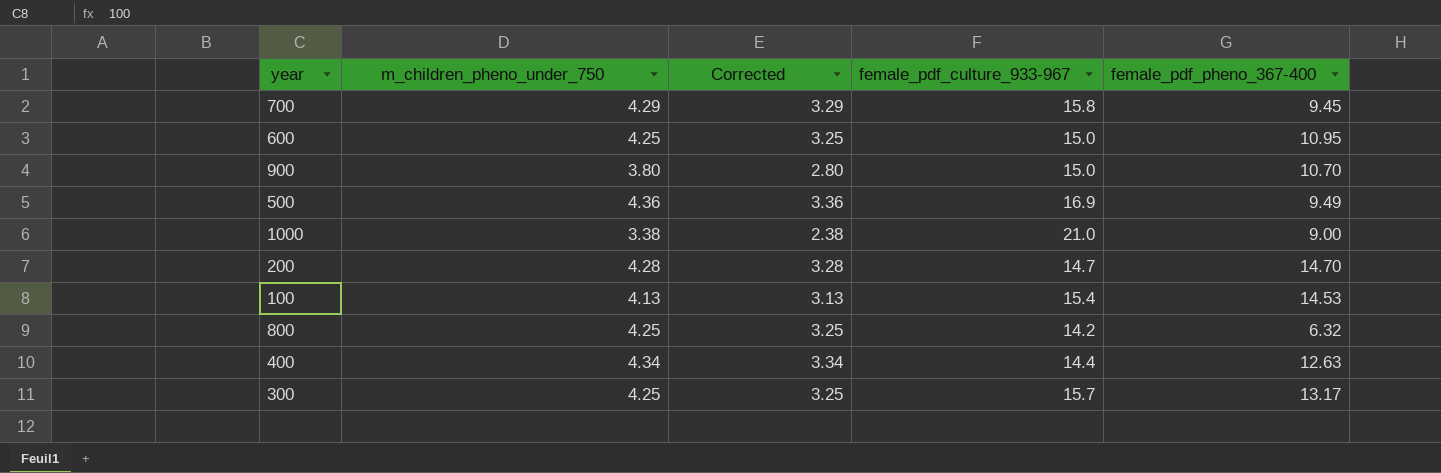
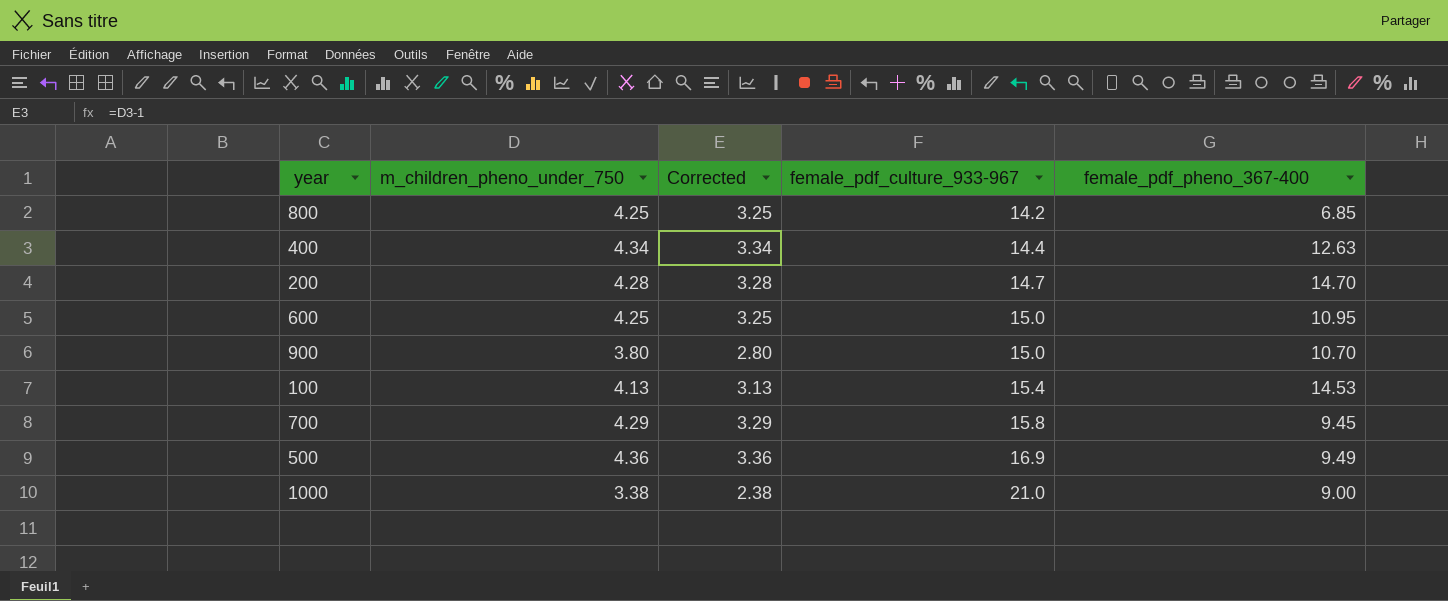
row order: none -> female_pdf_culture_933-967 ascending
row 300: 4.25 | 3.25 | 15.7 | 13.17 -> none
800 | female_pdf_pheno_367-400: 6.32 -> 6.85

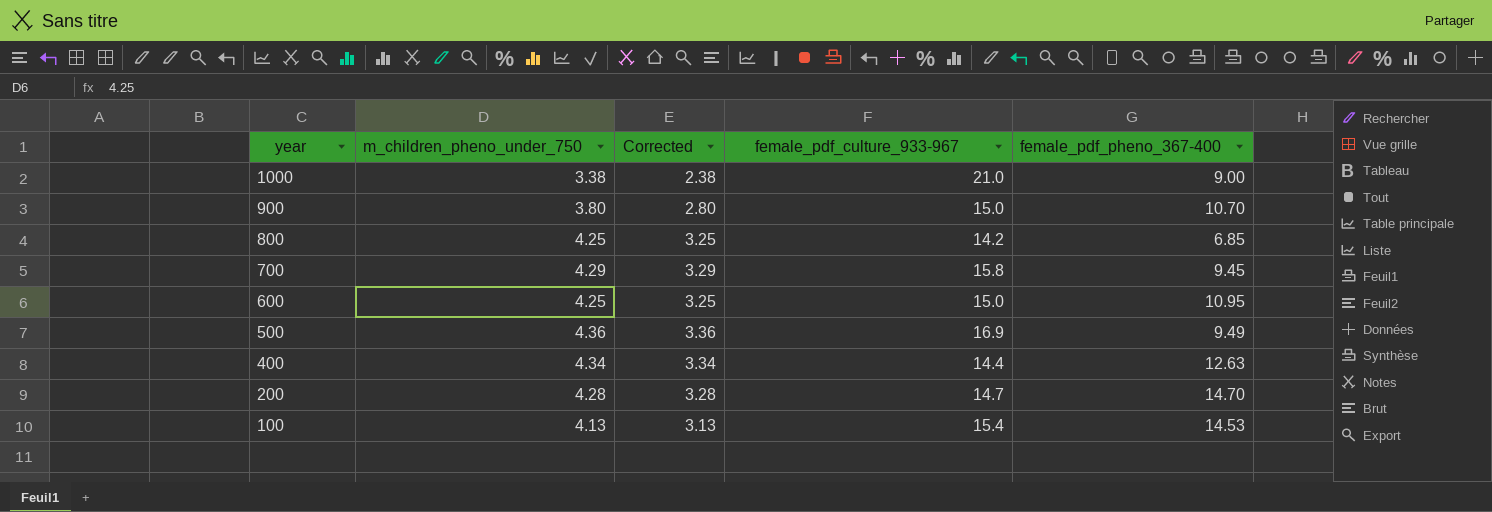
row order: female_pdf_culture_933-967 ascending -> year descending

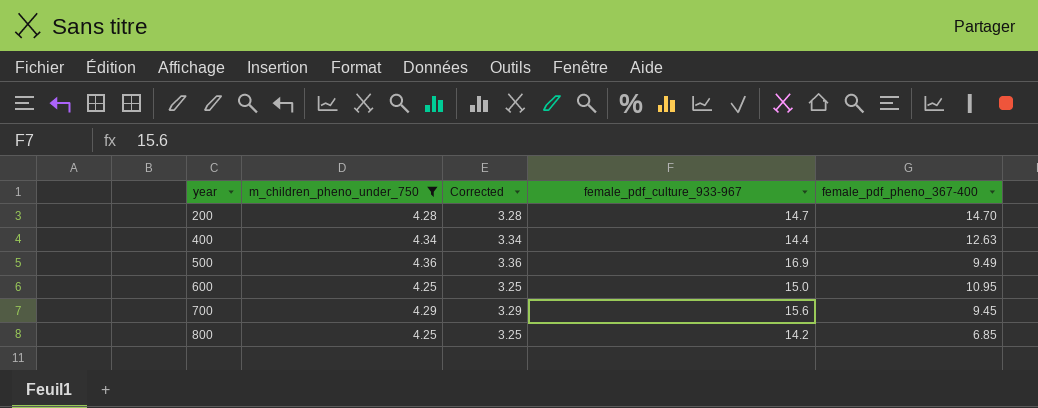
filter: none -> m_children_pheno_under_750 >= 4.25
row order: year descending -> year ascending
700 | female_pdf_culture_933-967: 15.8 -> 15.6

